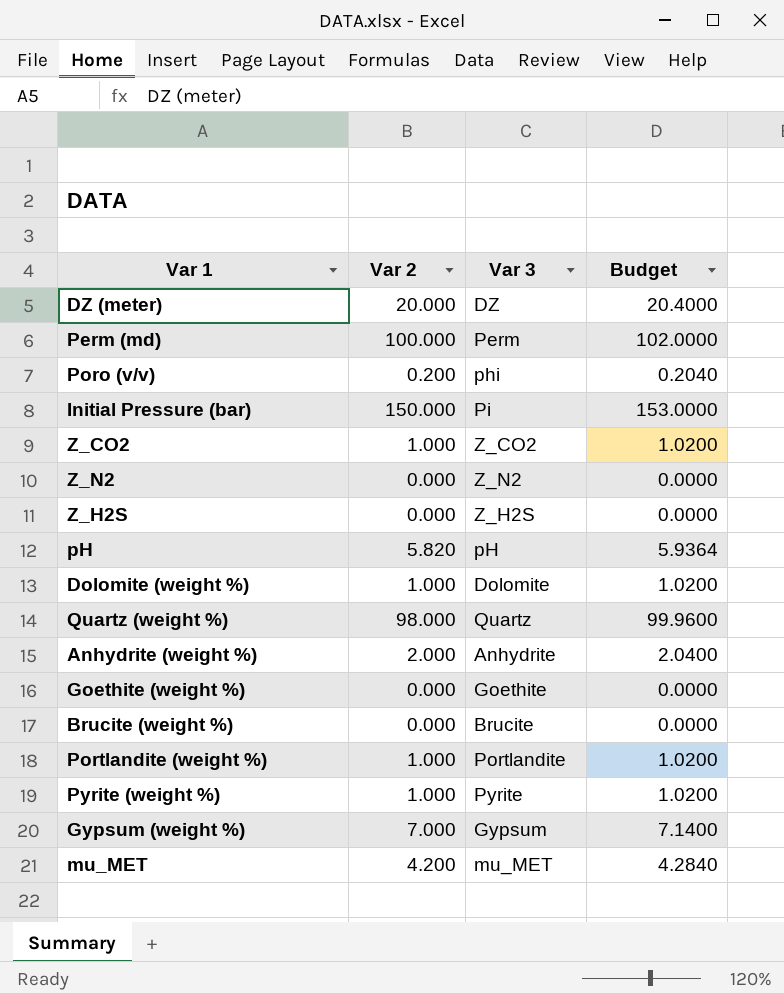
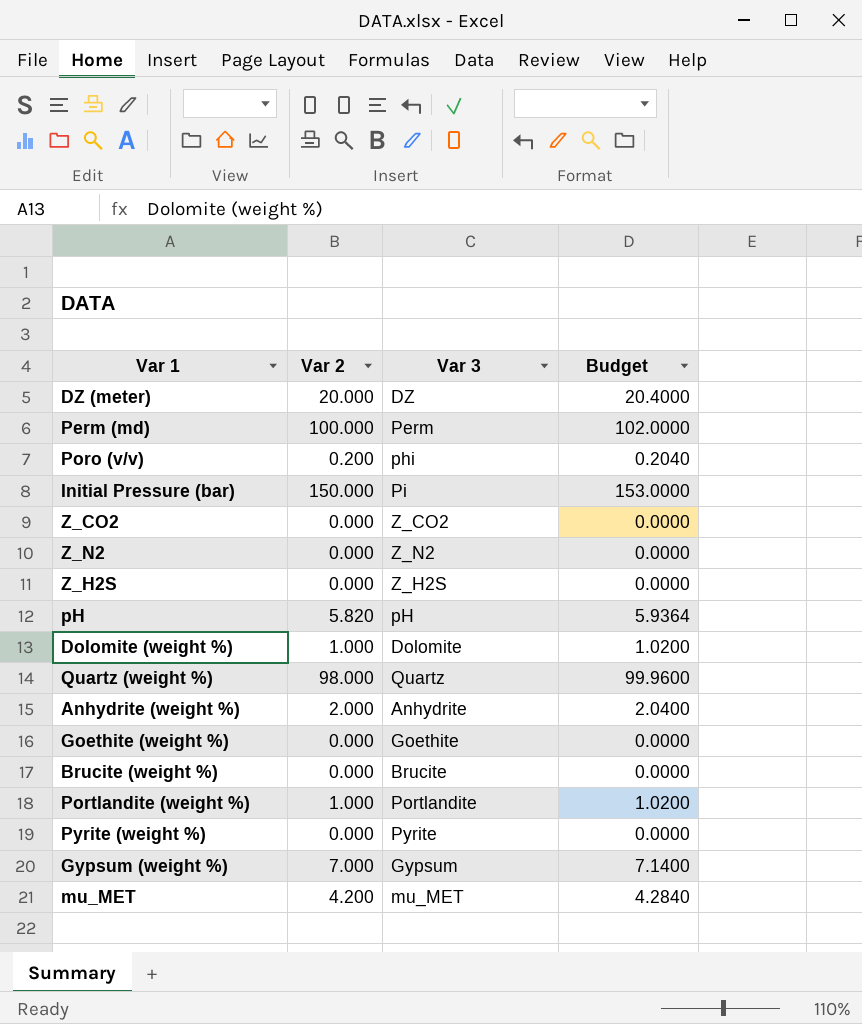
Z_CO2 | Var 2: 1.000 -> 0.000
Z_CO2 | Budget: 1.0200 -> 0.0000
Pyrite (weight %) | Var 2: 1.000 -> 0.000
Pyrite (weight %) | Budget: 1.0200 -> 0.0000

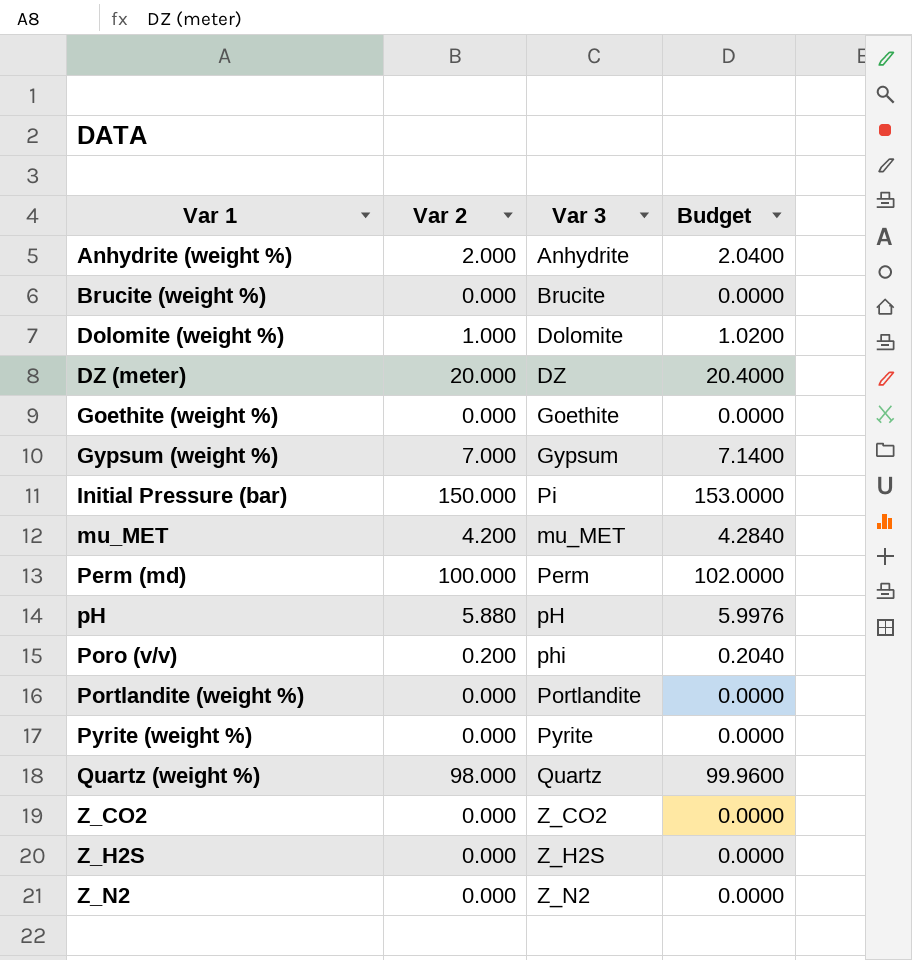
row order: none -> Var 1 ascending
pH | Var 2: 5.820 -> 5.880
pH | Budget: 5.9364 -> 5.9976
Portlandite (weight %) | Var 2: 1.000 -> 0.000
Portlandite (weight %) | Budget: 1.0200 -> 0.0000

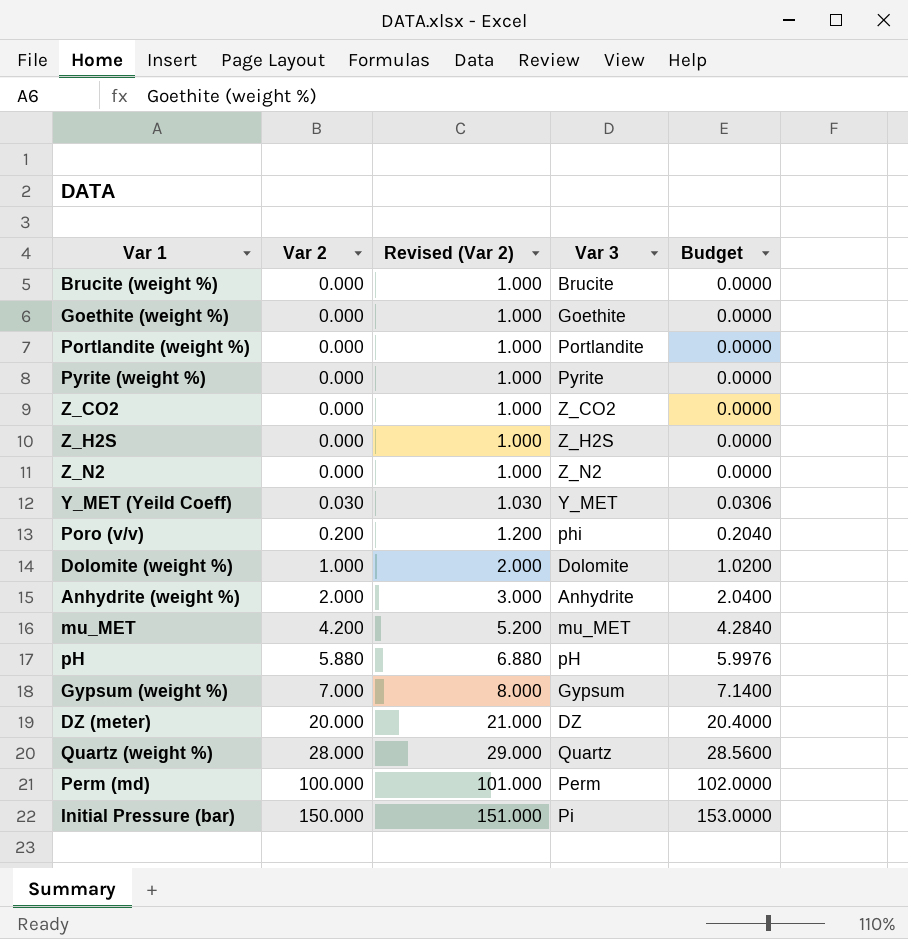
row order: Var 1 ascending -> Var 2 ascending
column Revised (Var 2) | formula: none -> [Var 2] + 1
row Y_MET (Yeild Coeff): none -> 0.030 | 1.030 | Y_MET | 0.0306
Quartz (weight %) | Var 2: 98.000 -> 28.000
Quartz (weight %) | Budget: 99.9600 -> 28.5600

